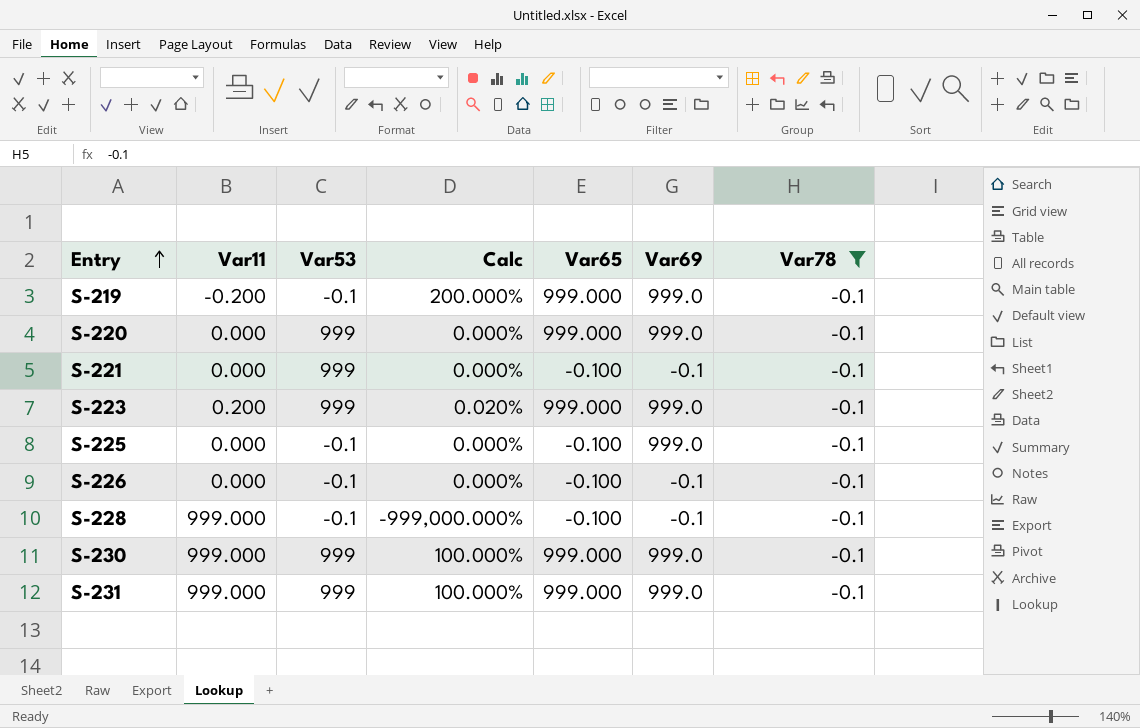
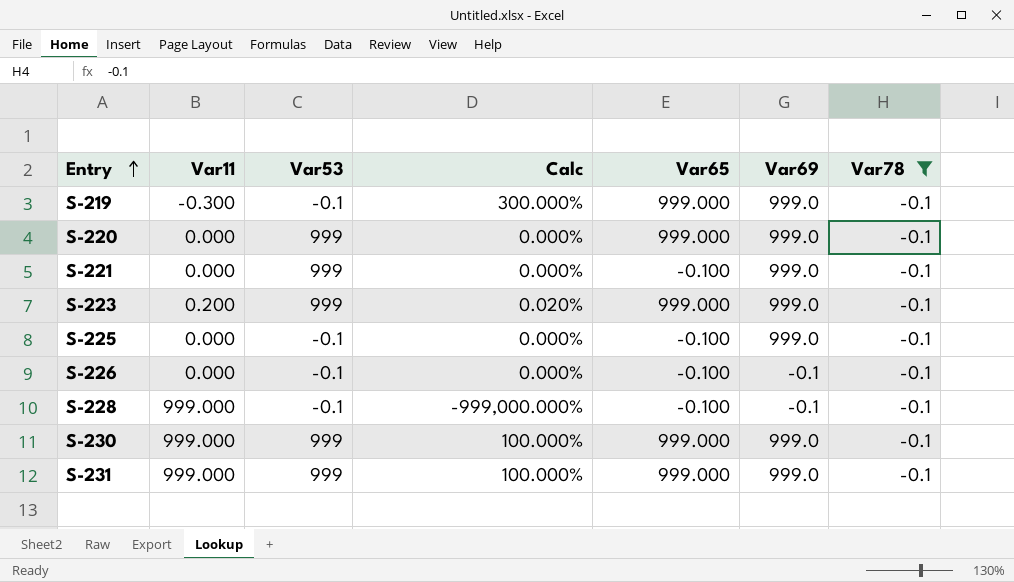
S-219 | Var11: -0.200 -> -0.300
S-219 | Calc: 200.000% -> 300.000%
S-221 | Var69: -0.1 -> 999.0

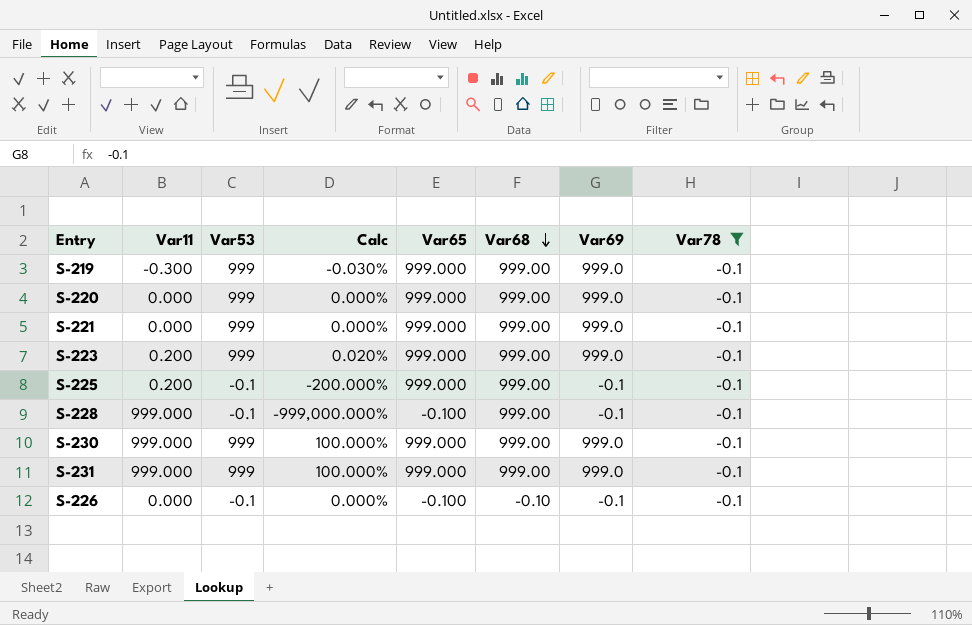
row order: Entry ascending -> Var68 descending
column Var68 | position: none -> 6
S-219 | Var53: -0.1 -> 999
S-219 | Calc: 300.000% -> -0.030%
S-221 | Var65: -0.100 -> 999.000
S-225 | Var11: 0.000 -> 0.200
S-225 | Calc: 0.000% -> -200.000%
S-225 | Var65: -0.100 -> 999.000
S-225 | Var69: 999.0 -> -0.1

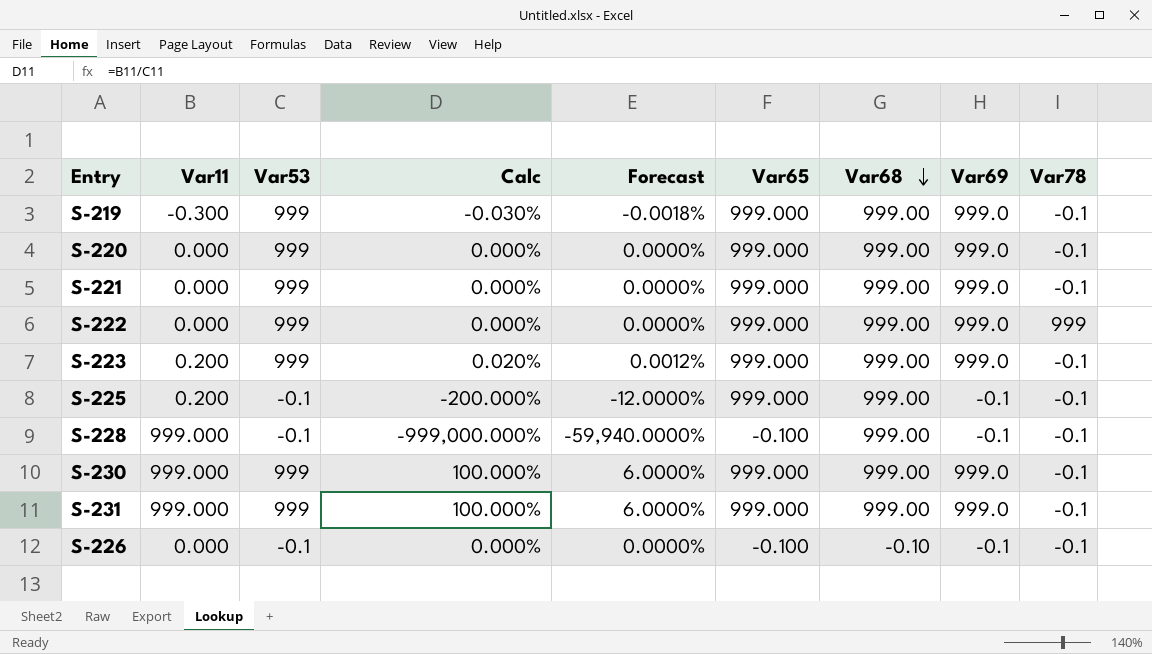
filter: Var78 = -0.1 -> none
column Forecast | formula: none -> [Calc] * 0.06

